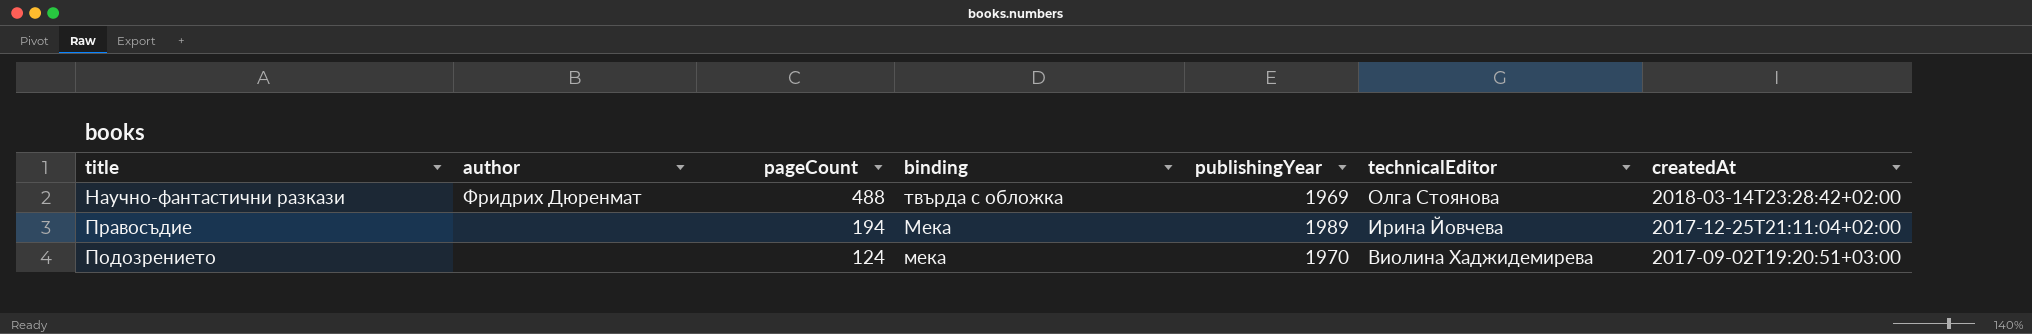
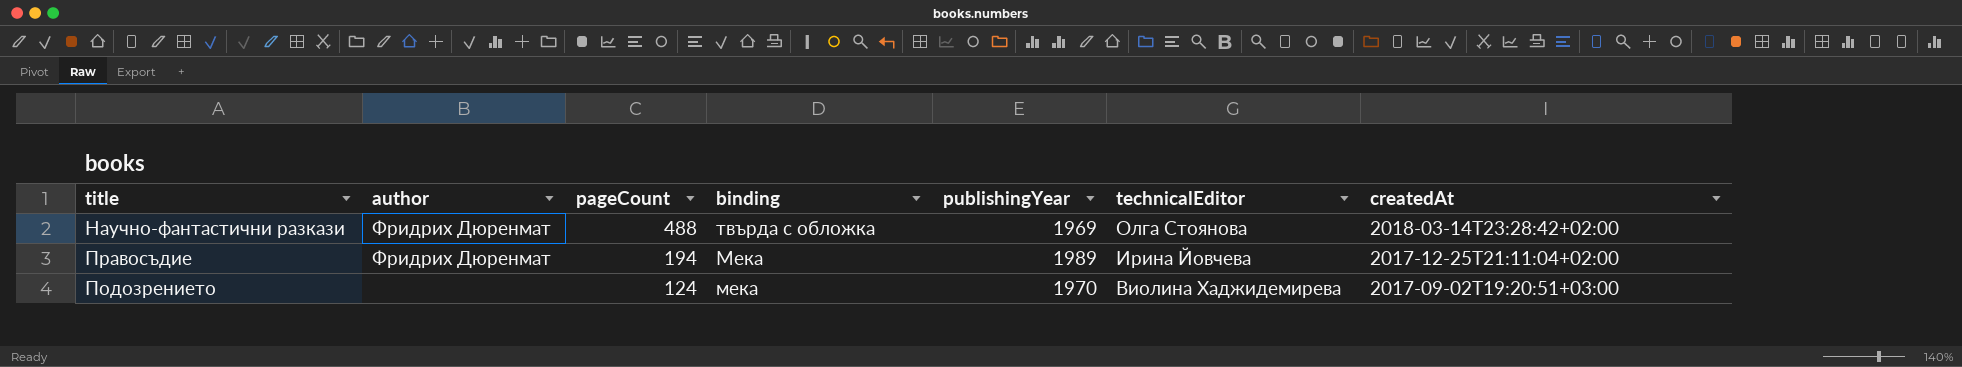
Правосъдие | author: none -> Фридрих Дюренмат

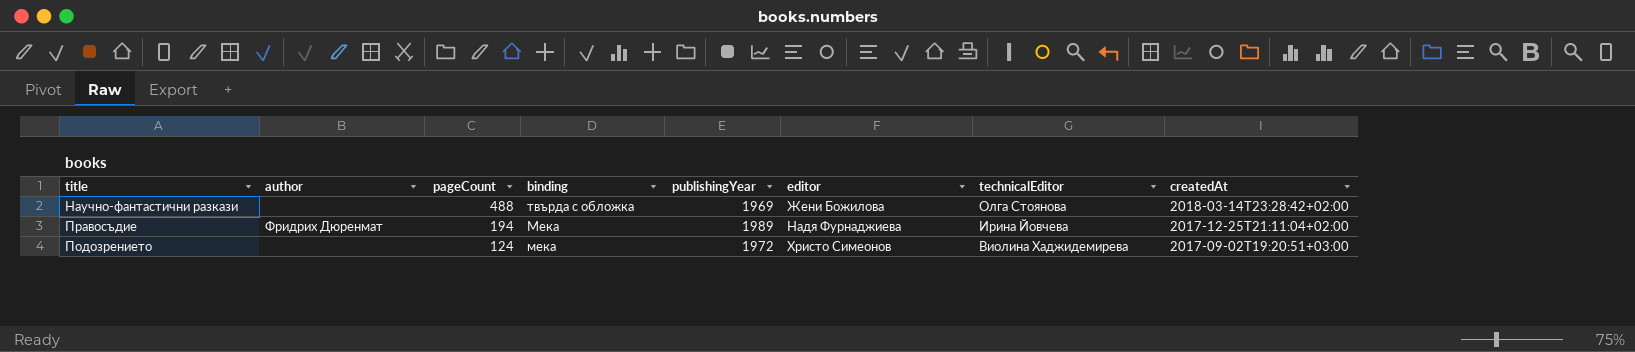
column editor | position: none -> 6
Научно-фантастични разкази | author: Фридрих Дюренмат -> none
Подозрението | publishingYear: 1970 -> 1972

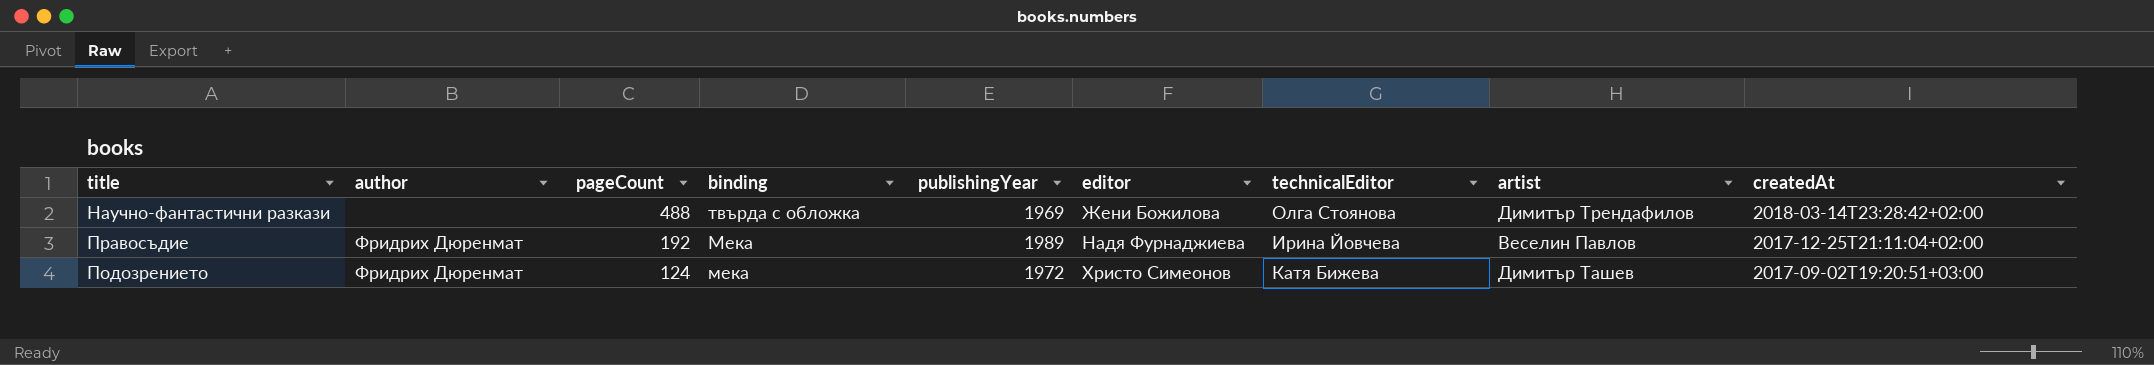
column artist | position: none -> 8
Правосъдие | pageCount: 194 -> 192
Подозрението | author: none -> Фридрих Дюренмат
Подозрението | technicalEditor: Виолина Хаджидемирева -> Катя Бижева

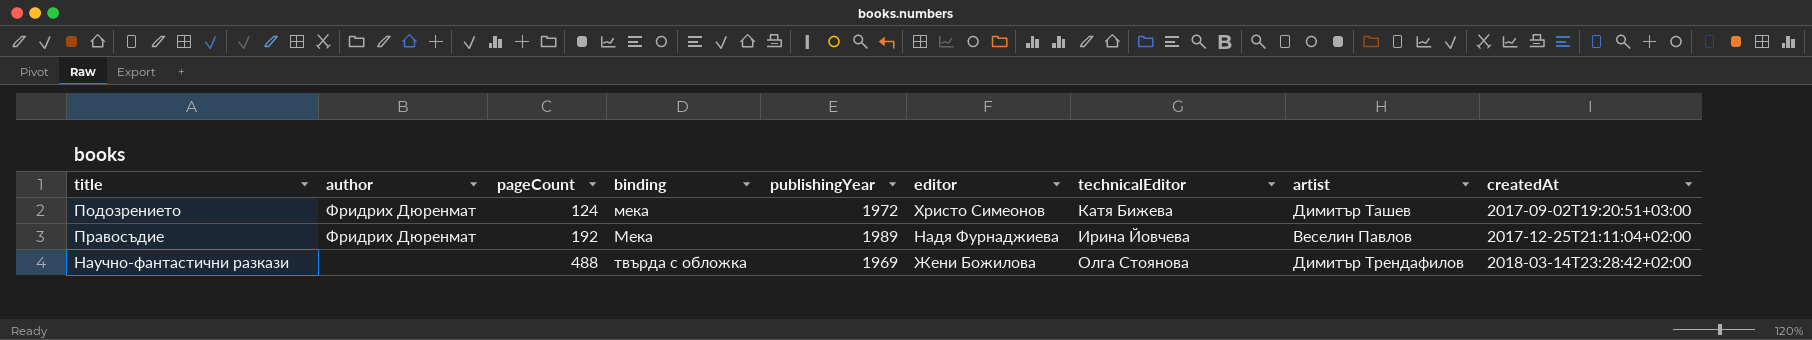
row order: pageCount descending -> pageCount ascending

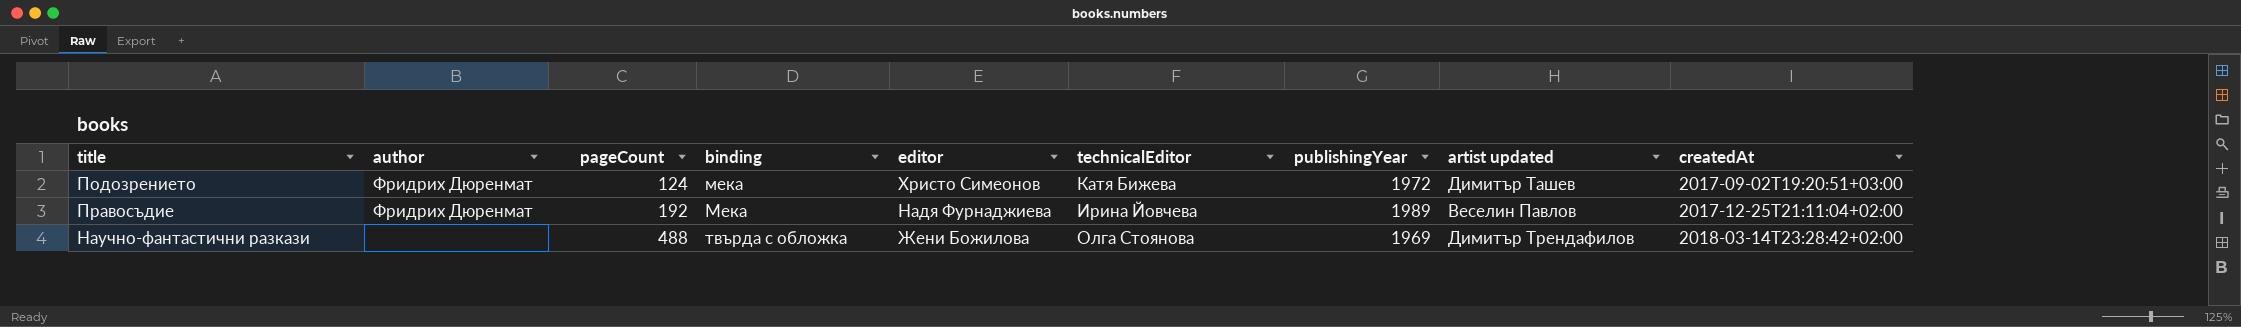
column publishingYear | position: 5 -> 7
column name: artist -> artist updated

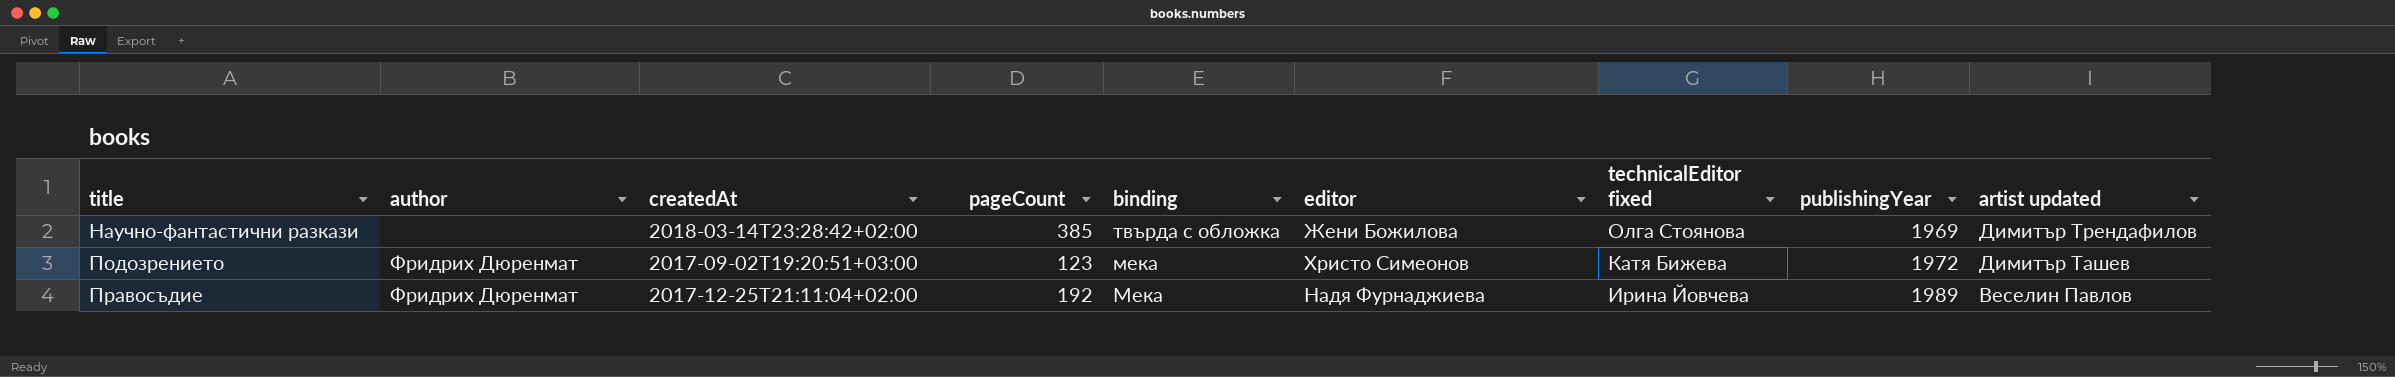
row order: pageCount ascending -> title ascending
column createdAt | position: 9 -> 3
column name: technicalEditor -> technicalEditor fixed
Научно-фантастични разкази | pageCount: 488 -> 385
Подозрението | pageCount: 124 -> 123

